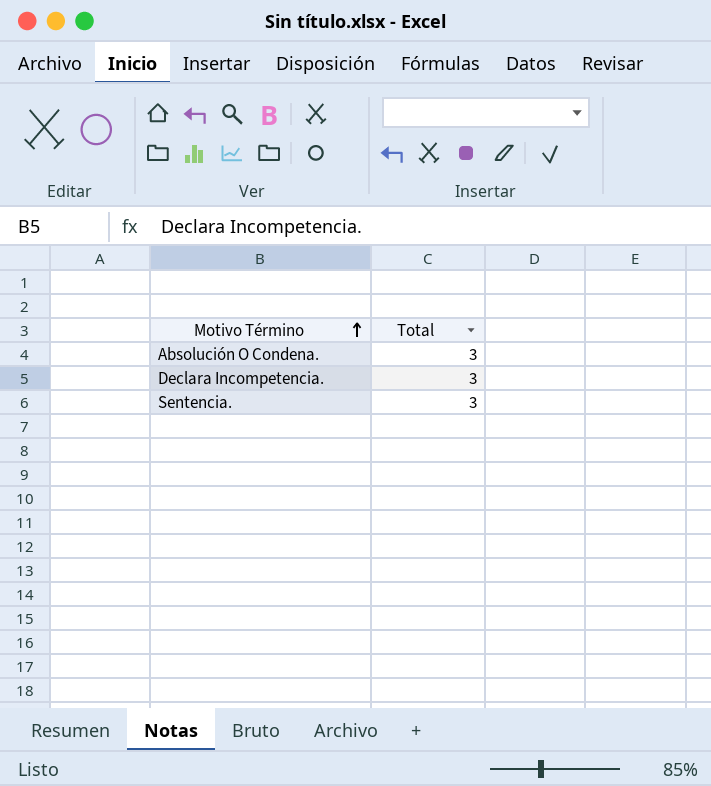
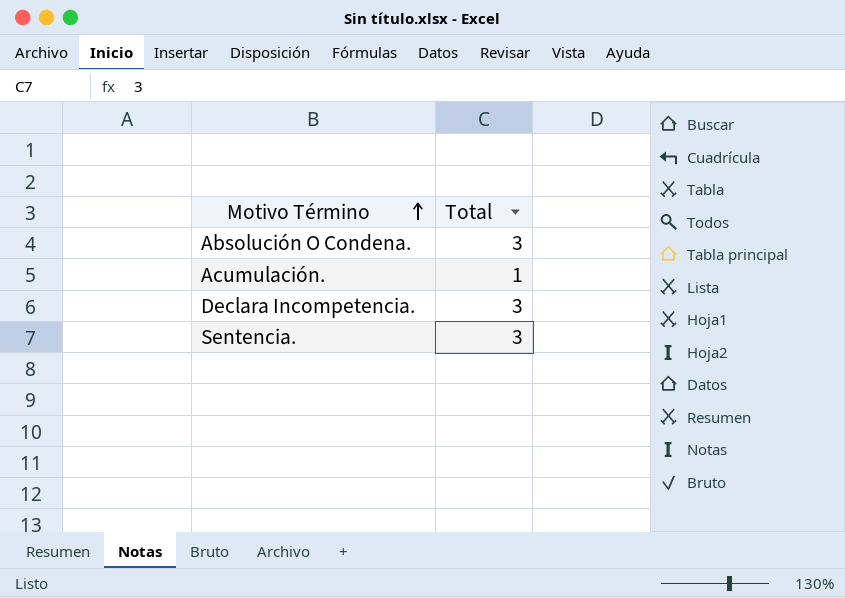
row Acumulación.: none -> 1

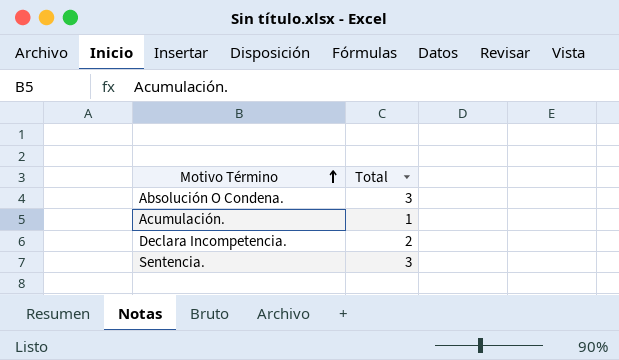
Declara Incompetencia. | Total: 3 -> 2

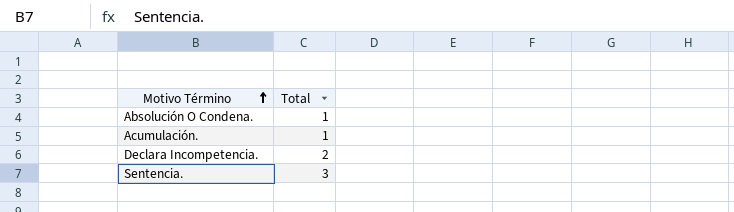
Absolución O Condena. | Total: 3 -> 1

